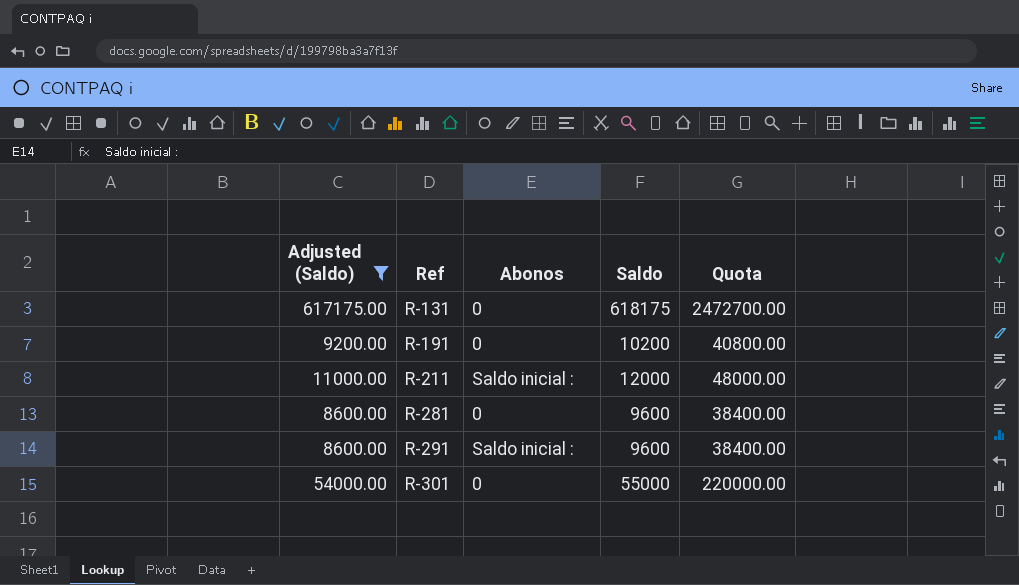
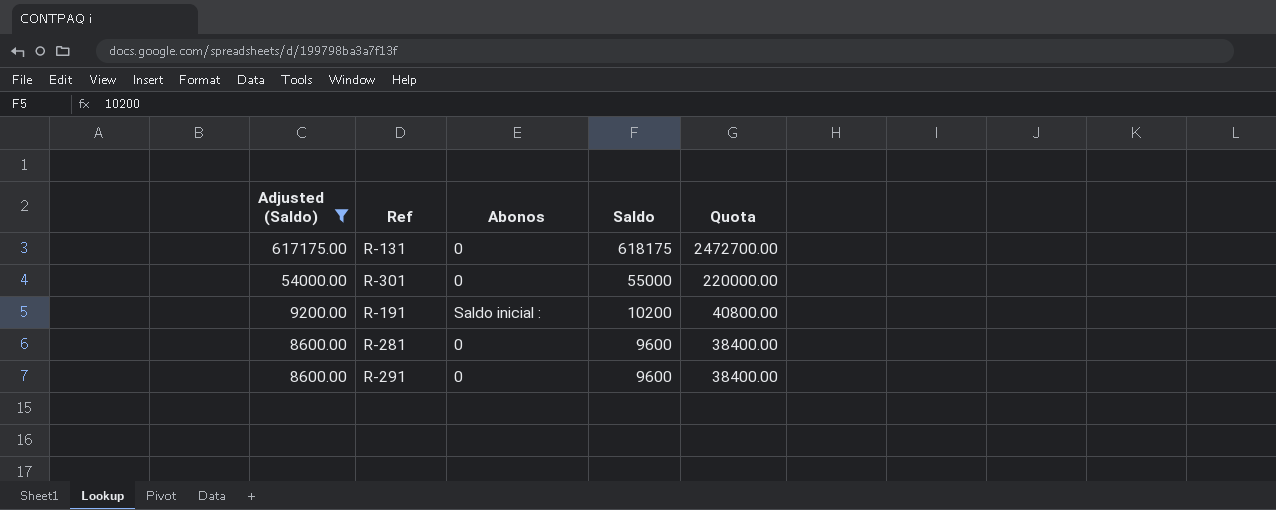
row order: Ref ascending -> Adjusted (Saldo) descending
row R-211: 11000.00 | Saldo inicial : | 12000 | 48000.00 -> none
R-191 | Abonos: 0 -> Saldo inicial :
R-291 | Abonos: Saldo inicial : -> 0

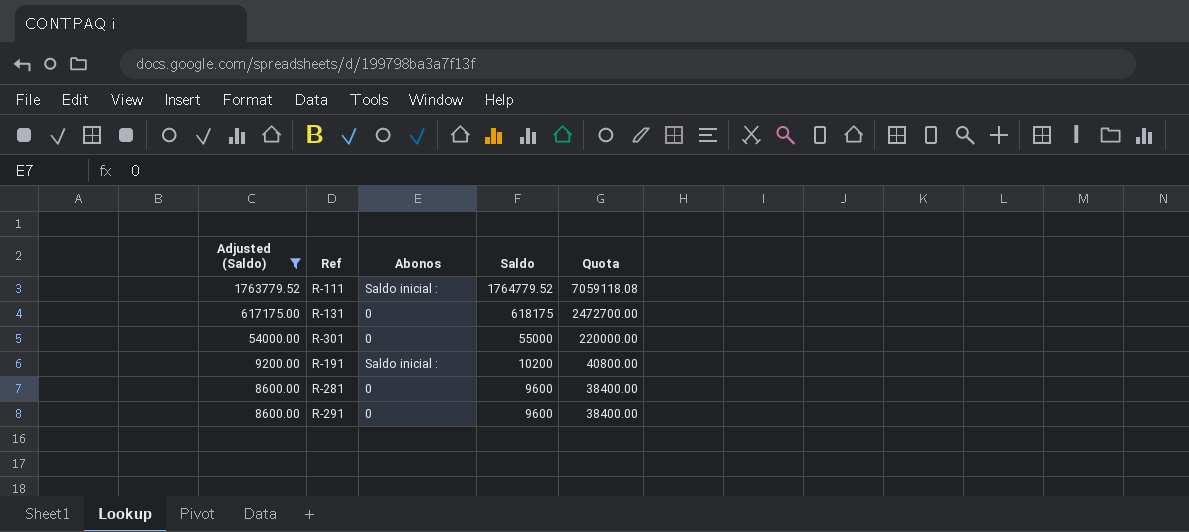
row R-111: none -> 1763779.52 | Saldo inicial : | 1764779.52 | 7059118.08

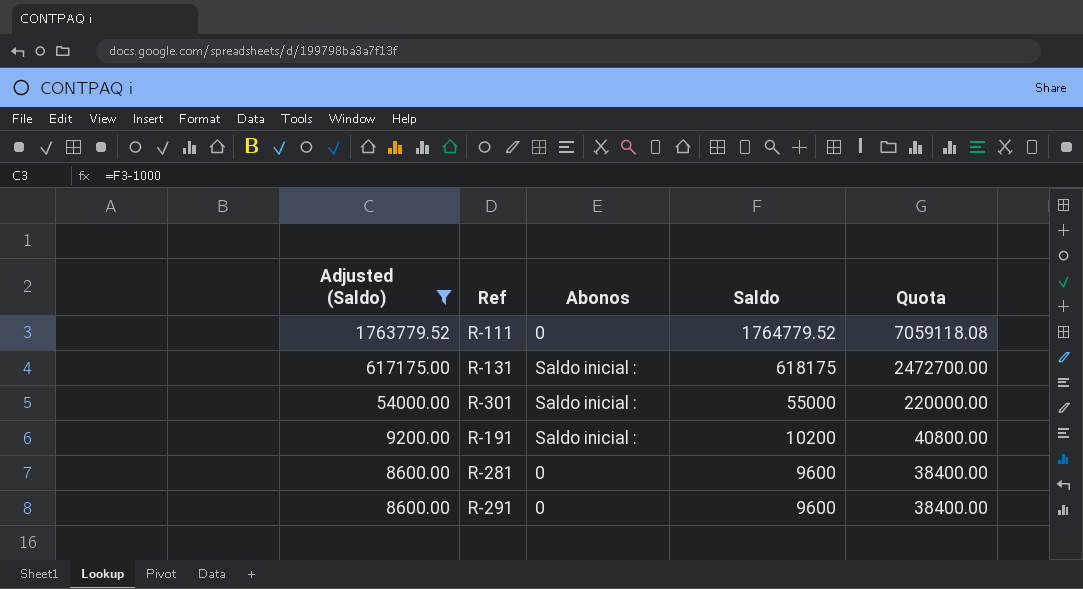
R-111 | Abonos: Saldo inicial : -> 0
R-131 | Abonos: 0 -> Saldo inicial :
R-301 | Abonos: 0 -> Saldo inicial :

